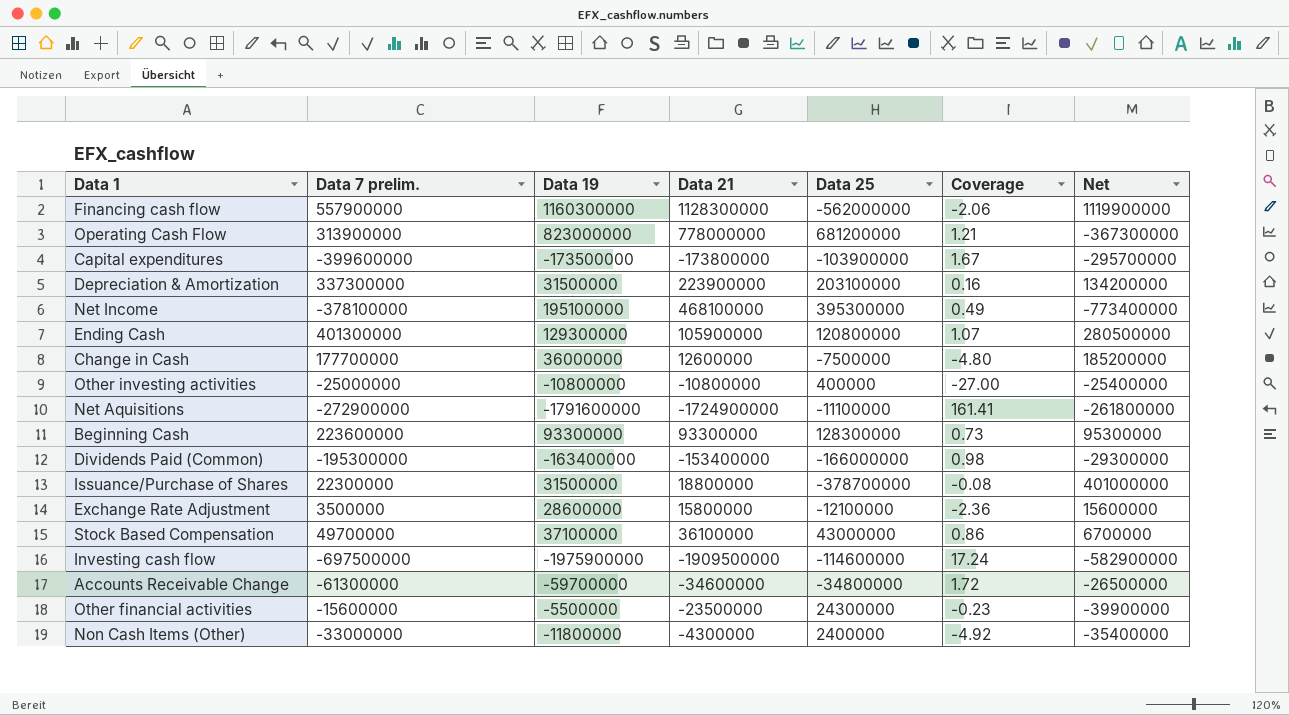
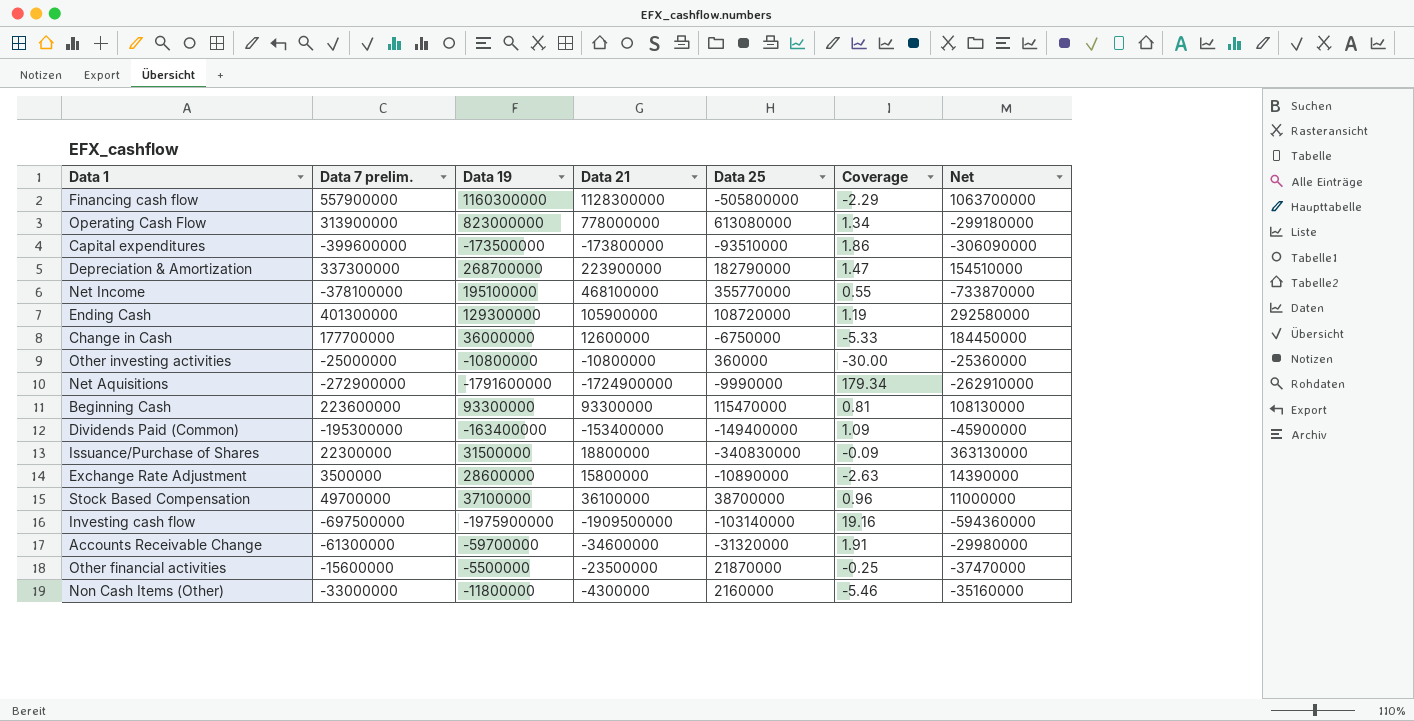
Financing cash flow | Data 25: -562000000 -> -505800000
Financing cash flow | Coverage: -2.06 -> -2.29
Financing cash flow | Net: 1119900000 -> 1063700000
Operating Cash Flow | Data 25: 681200000 -> 613080000
Operating Cash Flow | Coverage: 1.21 -> 1.34
Operating Cash Flow | Net: -367300000 -> -299180000
Capital expenditures | Data 25: -103900000 -> -93510000
Capital expenditures | Coverage: 1.67 -> 1.86
Capital expenditures | Net: -295700000 -> -306090000
Depreciation & Amortization | Data 19: 31500000 -> 268700000
Depreciation & Amortization | Data 25: 203100000 -> 182790000
Depreciation & Amortization | Coverage: 0.16 -> 1.47
Depreciation & Amortization | Net: 134200000 -> 154510000
Net Income | Data 25: 395300000 -> 355770000
Net Income | Coverage: 0.49 -> 0.55
Net Income | Net: -773400000 -> -733870000
Ending Cash | Data 25: 120800000 -> 108720000
Ending Cash | Coverage: 1.07 -> 1.19
Ending Cash | Net: 280500000 -> 292580000
Change in Cash | Data 25: -7500000 -> -6750000
Change in Cash | Coverage: -4.80 -> -5.33
Change in Cash | Net: 185200000 -> 184450000
Other investing activities | Data 25: 400000 -> 360000
Other investing activities | Coverage: -27.00 -> -30.00
Other investing activities | Net: -25400000 -> -25360000
Net Aquisitions | Data 25: -11100000 -> -9990000
Net Aquisitions | Coverage: 161.41 -> 179.34
Net Aquisitions | Net: -261800000 -> -262910000
Beginning Cash | Data 25: 128300000 -> 115470000
Beginning Cash | Coverage: 0.73 -> 0.81
Beginning Cash | Net: 95300000 -> 108130000
Dividends Paid (Common) | Data 25: -166000000 -> -149400000
Dividends Paid (Common) | Coverage: 0.98 -> 1.09
Dividends Paid (Common) | Net: -29300000 -> -45900000
Issuance/Purchase of Shares | Data 25: -378700000 -> -340830000
Issuance/Purchase of Shares | Coverage: -0.08 -> -0.09
Issuance/Purchase of Shares | Net: 401000000 -> 363130000
Exchange Rate Adjustment | Data 25: -12100000 -> -10890000
Exchange Rate Adjustment | Coverage: -2.36 -> -2.63
Exchange Rate Adjustment | Net: 15600000 -> 14390000
Stock Based Compensation | Data 25: 43000000 -> 38700000
Stock Based Compensation | Coverage: 0.86 -> 0.96
Stock Based Compensation | Net: 6700000 -> 11000000
Investing cash flow | Data 25: -114600000 -> -103140000
Investing cash flow | Coverage: 17.24 -> 19.16
Investing cash flow | Net: -582900000 -> -594360000
Accounts Receivable Change | Data 25: -34800000 -> -31320000
Accounts Receivable Change | Coverage: 1.72 -> 1.91
Accounts Receivable Change | Net: -26500000 -> -29980000
Other financial activities | Data 25: 24300000 -> 21870000
Other financial activities | Coverage: -0.23 -> -0.25
Other financial activities | Net: -39900000 -> -37470000
Non Cash Items (Other) | Data 25: 2400000 -> 2160000
Non Cash Items (Other) | Coverage: -4.92 -> -5.46
Non Cash Items (Other) | Net: -35400000 -> -35160000

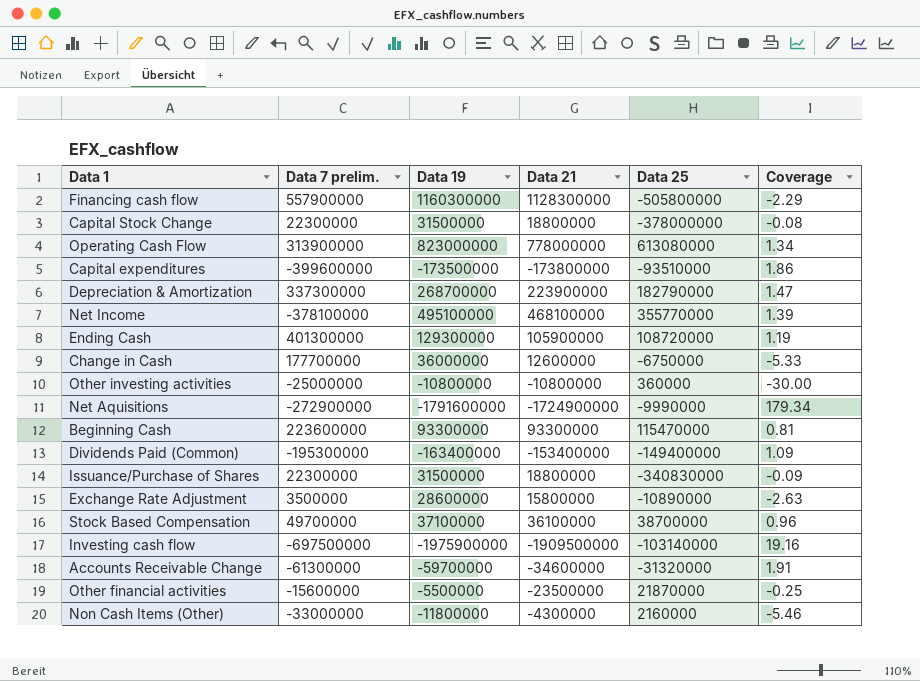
column Net | formula: [Data 7 prelim.] - [Data 25] -> none
row Capital Stock Change: none -> 22300000 | 31500000 | 18800000 | -378000000 | -0.08
Net Income | Data 19: 195100000 -> 495100000
Net Income | Coverage: 0.55 -> 1.39

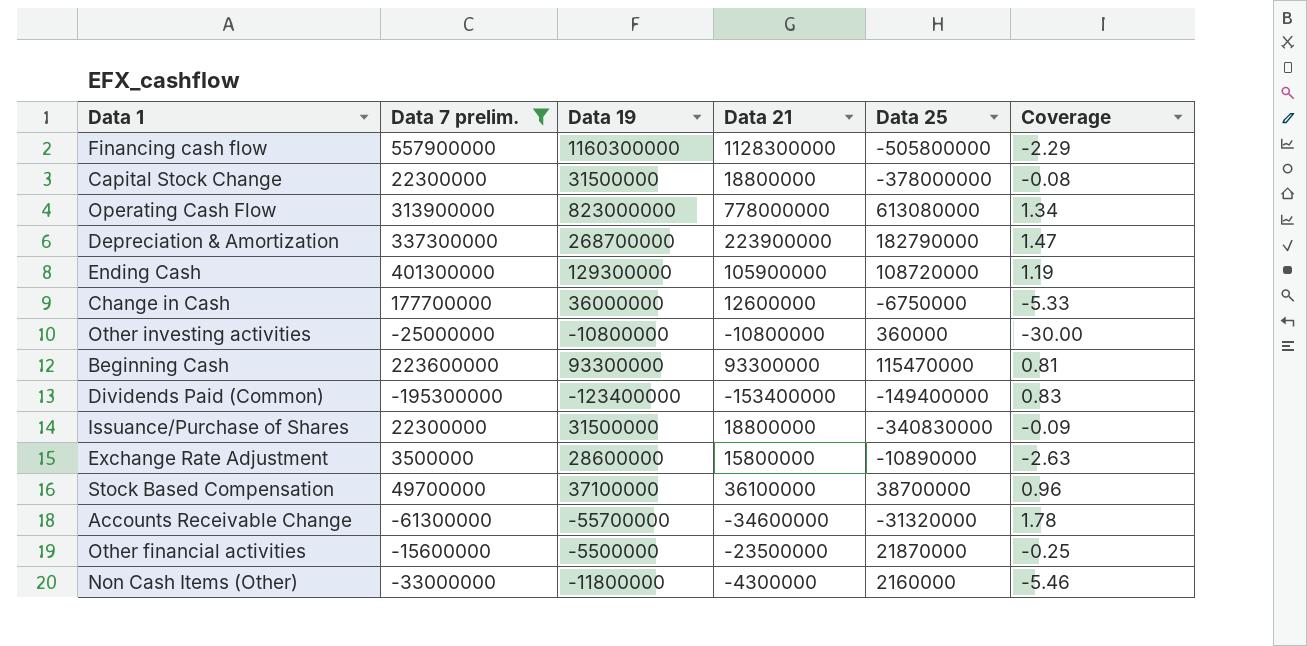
filter: none -> Data 7 prelim. >= -195300000
Dividends Paid (Common) | Data 19: -163400000 -> -123400000
Dividends Paid (Common) | Coverage: 1.09 -> 0.83
Accounts Receivable Change | Data 19: -59700000 -> -55700000
Accounts Receivable Change | Coverage: 1.91 -> 1.78

